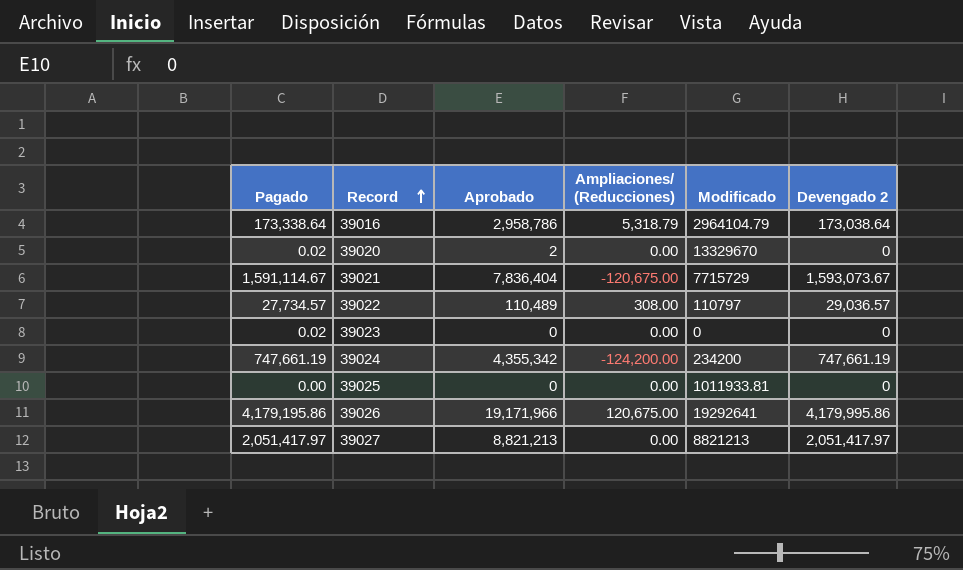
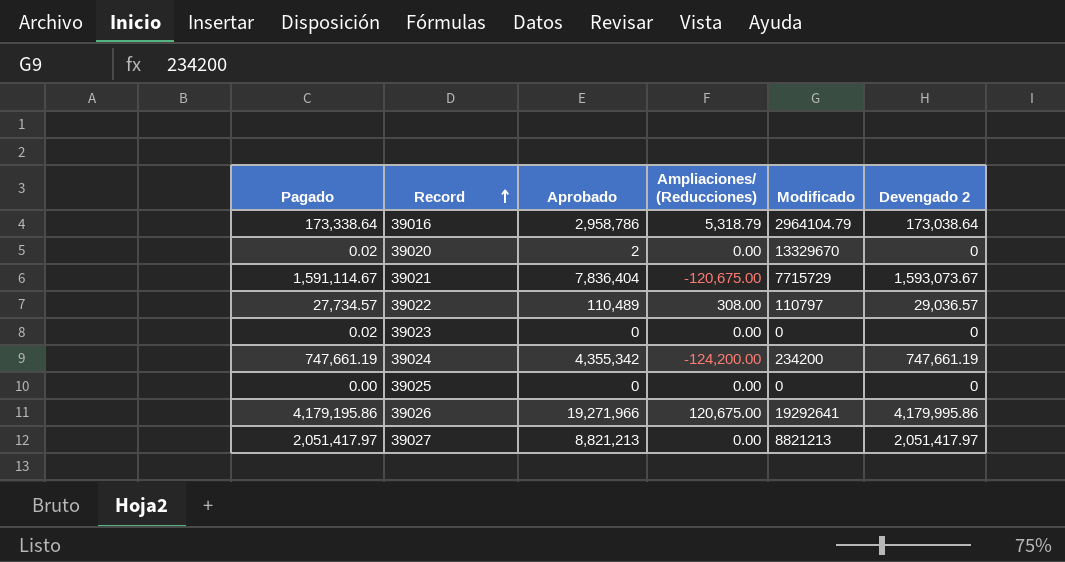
39025 | Modificado: 1011933.81 -> 0
39026 | Aprobado: 19,171,966 -> 19,271,966

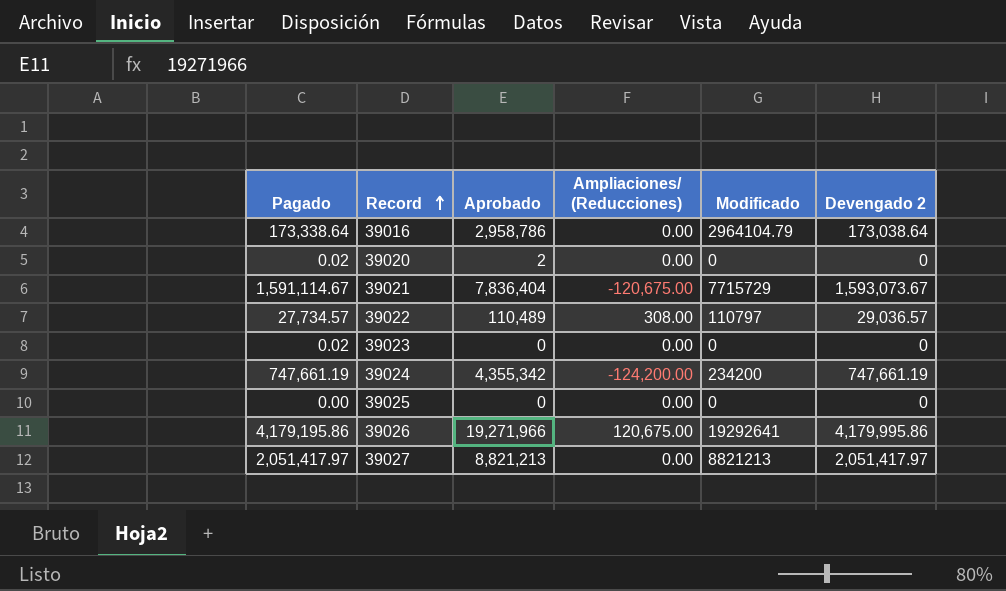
39016 | Ampliaciones/ (Reducciones): 5,318.79 -> 0.00
39020 | Modificado: 13329670 -> 0

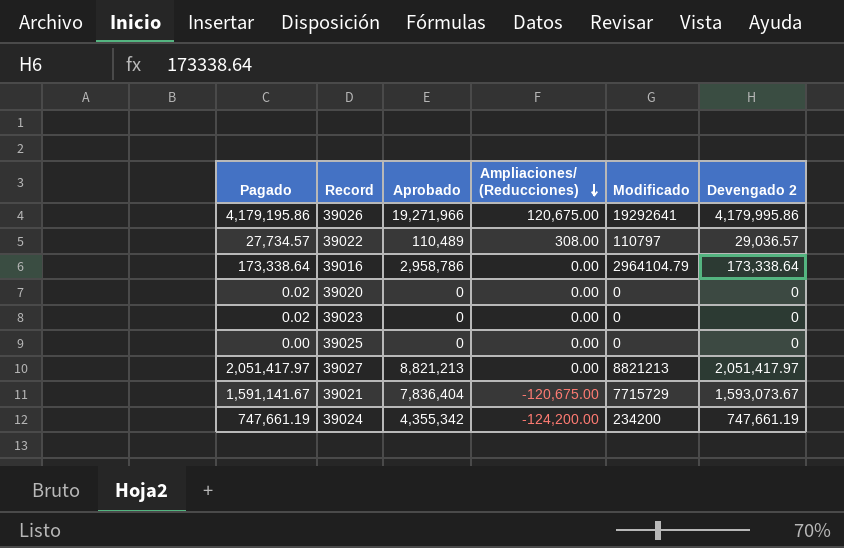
row order: Record ascending -> Ampliaciones/ (Reducciones) descending
39016 | Devengado 2: 173,038.64 -> 173,338.64
39020 | Aprobado: 2 -> 0
39021 | Pagado: 1,591,114.67 -> 1,591,141.67

